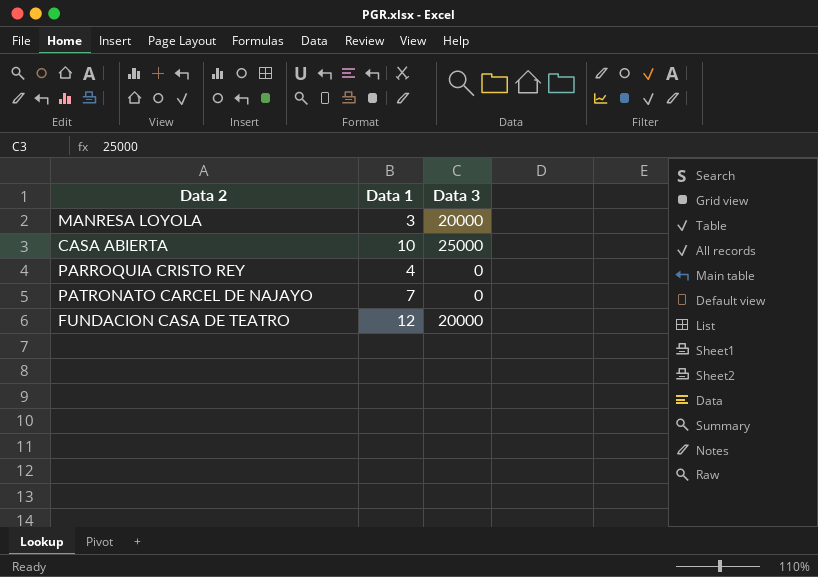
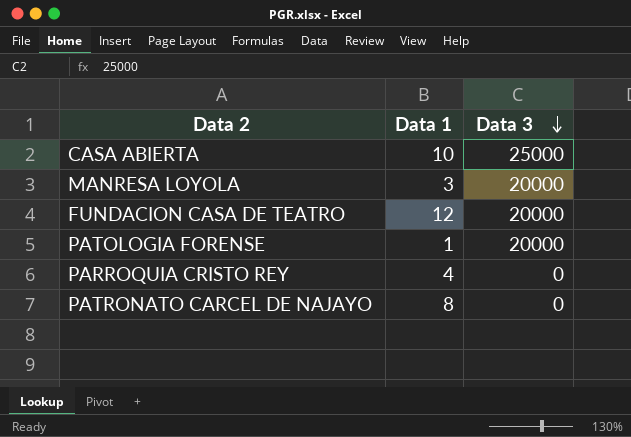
row order: none -> Data 3 descending
row PATOLOGIA FORENSE: none -> 1 | 20000
PATRONATO CARCEL DE NAJAYO | Data 1: 7 -> 8

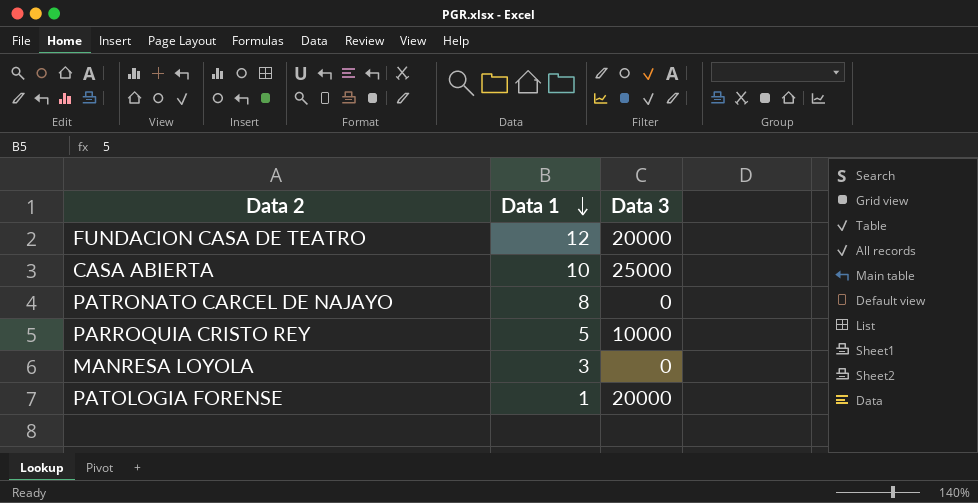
row order: Data 3 descending -> Data 1 descending
PARROQUIA CRISTO REY | Data 1: 4 -> 5
PARROQUIA CRISTO REY | Data 3: 0 -> 10000
MANRESA LOYOLA | Data 3: 20000 -> 0

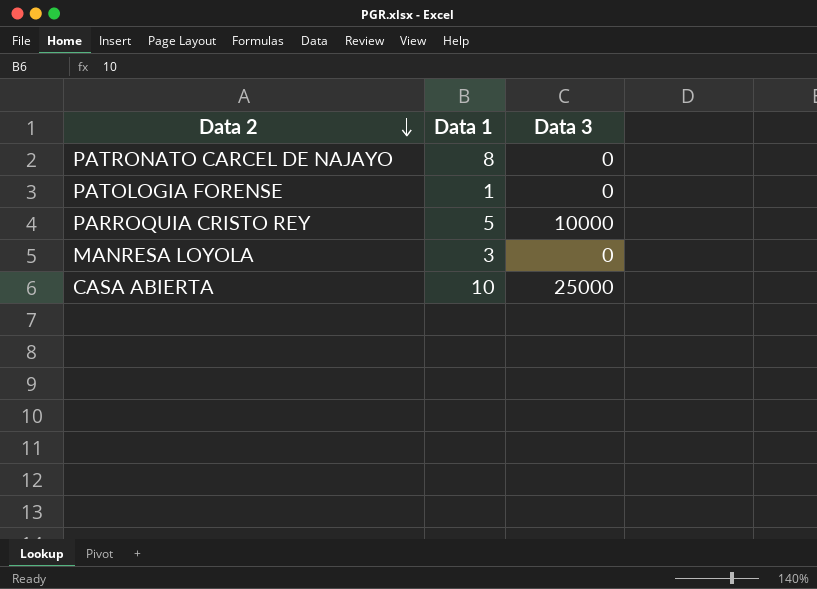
row order: Data 1 descending -> Data 2 descending
row FUNDACION CASA DE TEATRO: 12 | 20000 -> none
PATOLOGIA FORENSE | Data 3: 20000 -> 0

